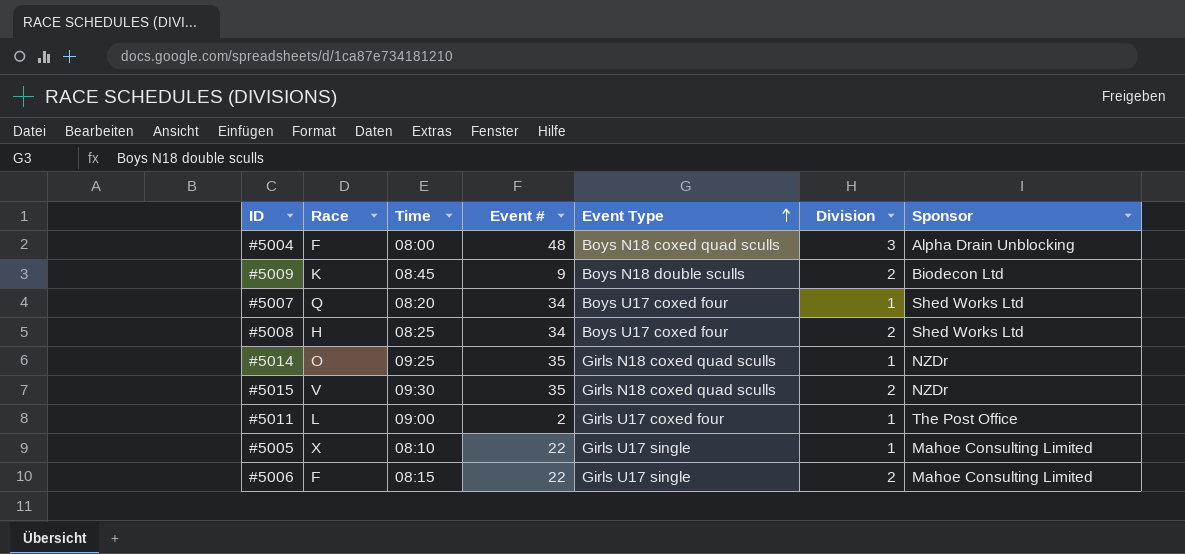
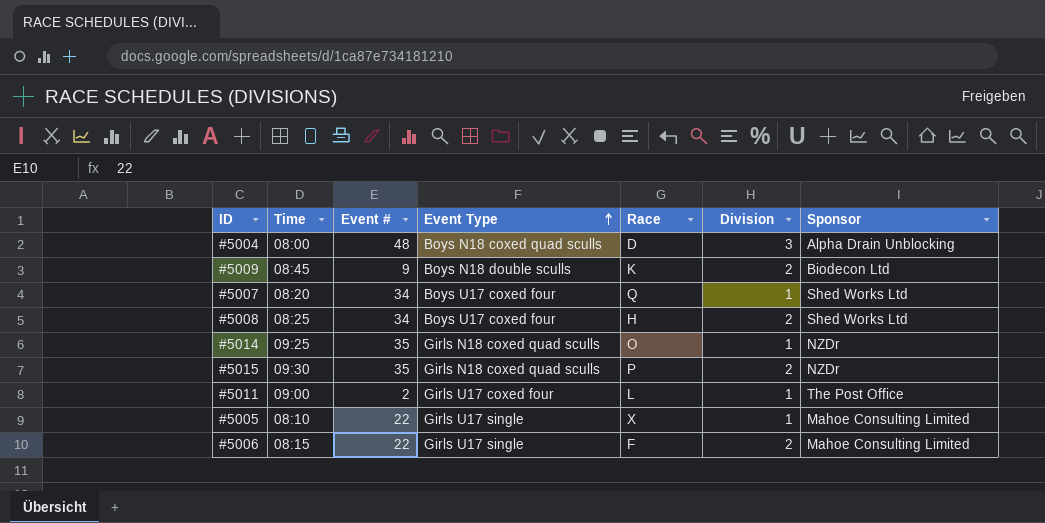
column Race | position: 2 -> 5
#5004 | Race: F -> D
#5015 | Race: V -> P

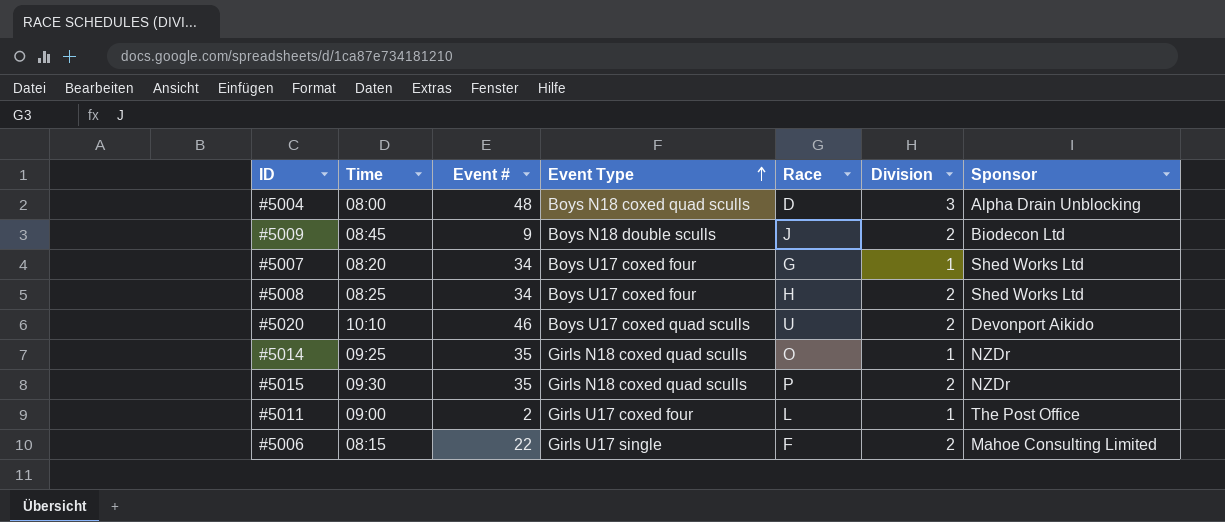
row #5005: 08:10 | 22 | Girls U17 single | X | 1 | Mahoe Consulting Limited -> none
#5009 | Race: K -> J
#5007 | Race: Q -> G
row #5020: none -> 10:10 | 46 | Boys U17 coxed quad sculls | U | 2 | Devonport Aikido

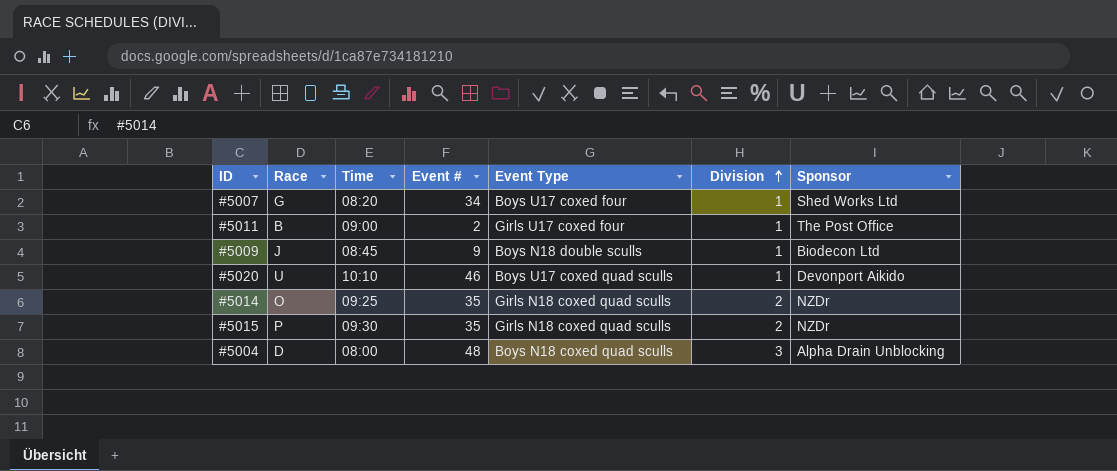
row order: Event Type ascending -> Division ascending
column Race | position: 5 -> 2
row #5008: 08:25 | 34 | Boys U17 coxed four | H | 2 | Shed Works Ltd -> none
row #5006: 08:15 | 22 | Girls U17 single | F | 2 | Mahoe Consulting Limited -> none
#5011 | Race: L -> B
#5009 | Division: 2 -> 1
#5020 | Division: 2 -> 1
#5014 | Division: 1 -> 2

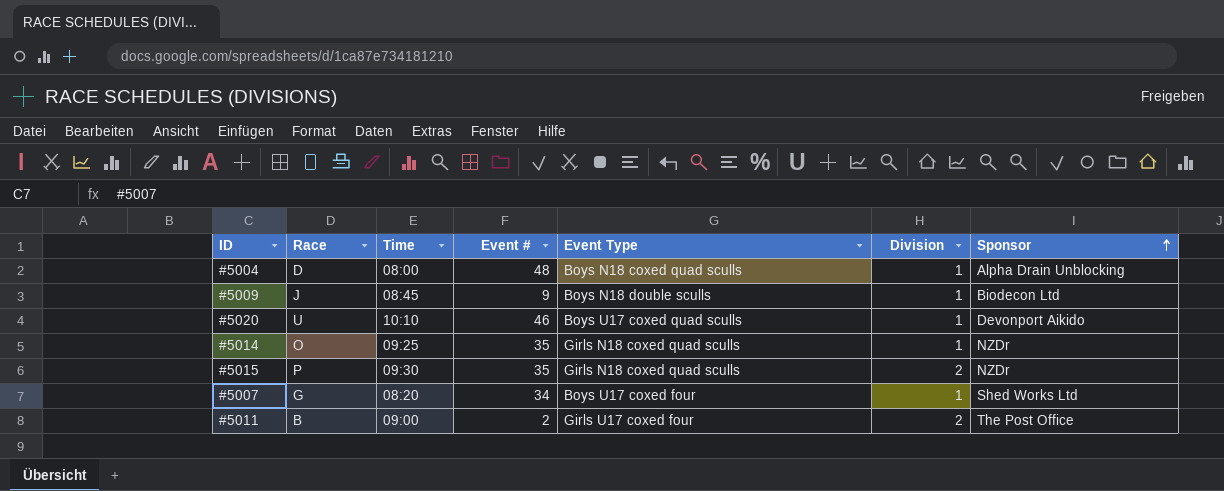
row order: Division ascending -> Sponsor ascending
#5004 | Division: 3 -> 1
#5014 | Division: 2 -> 1
#5011 | Division: 1 -> 2

